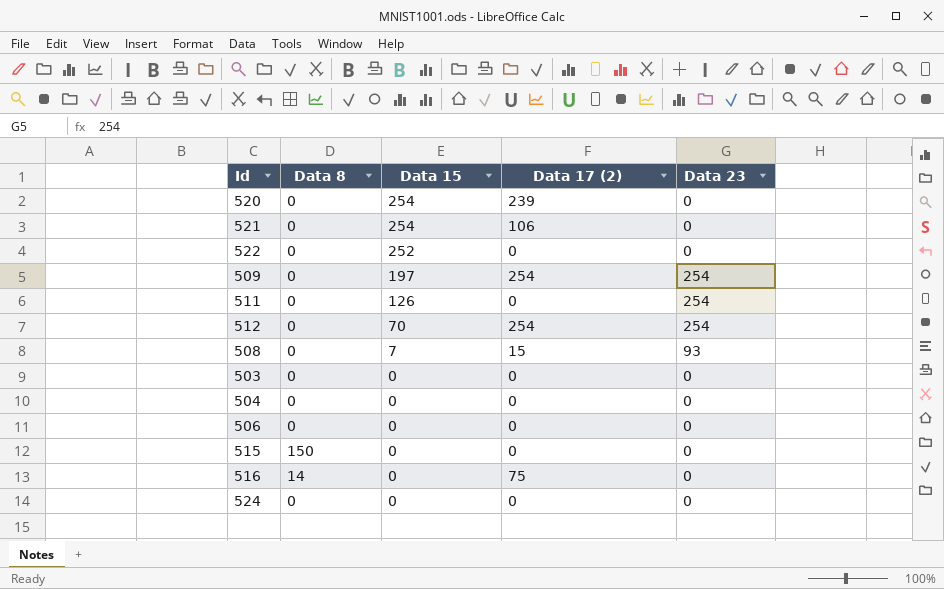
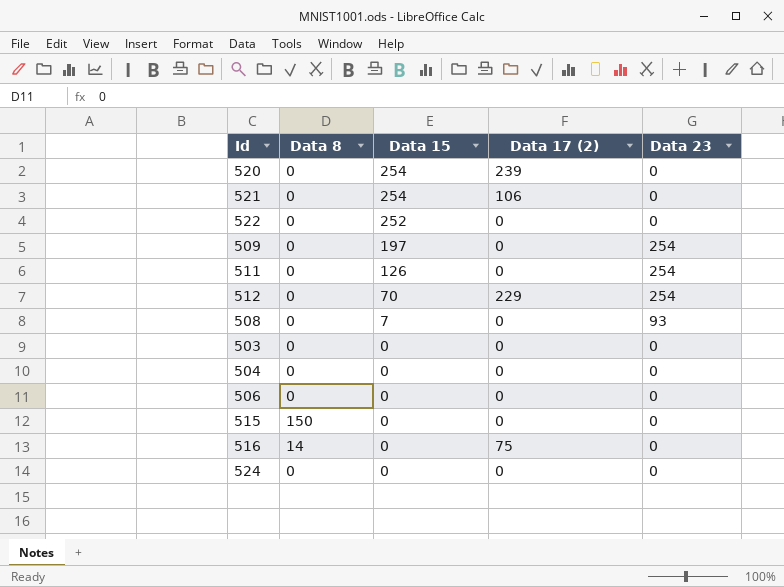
509 | Data 17 (2): 254 -> 0
512 | Data 17 (2): 254 -> 229
508 | Data 17 (2): 15 -> 0

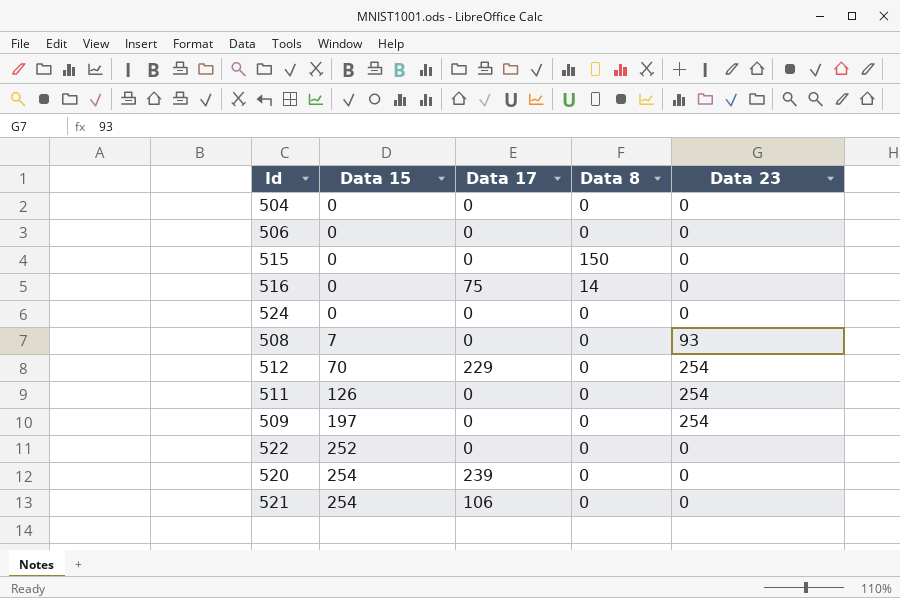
row order: Data 15 descending -> Data 15 ascending
column name: Data 17 (2) -> Data 17
column Data 8 | position: 2 -> 4
row 503: 0 | 0 | 0 | 0 -> none

